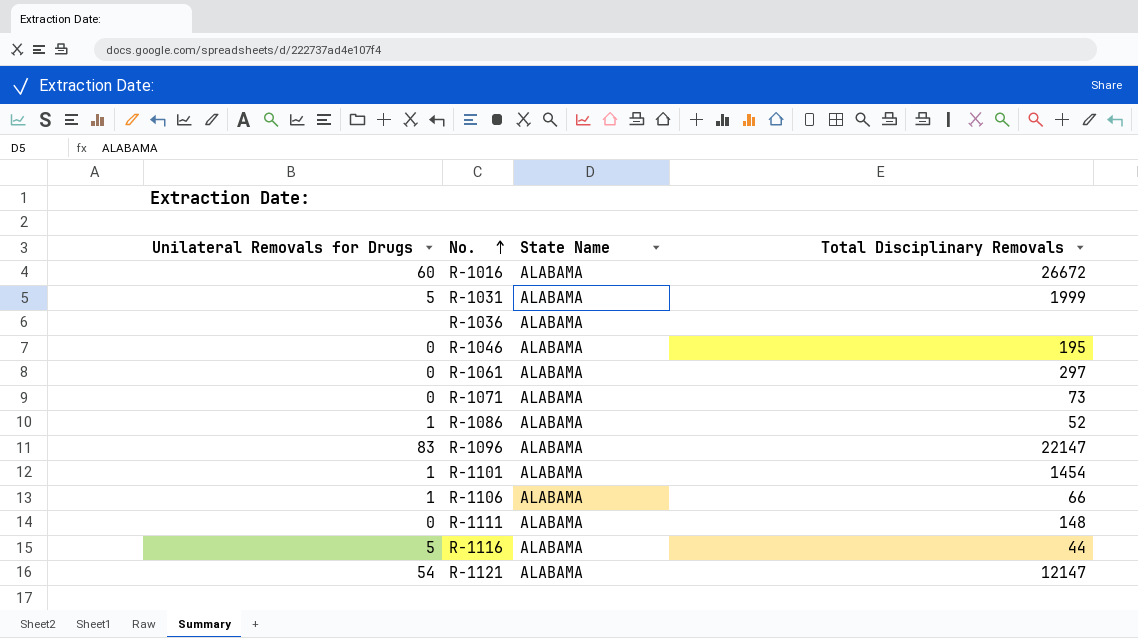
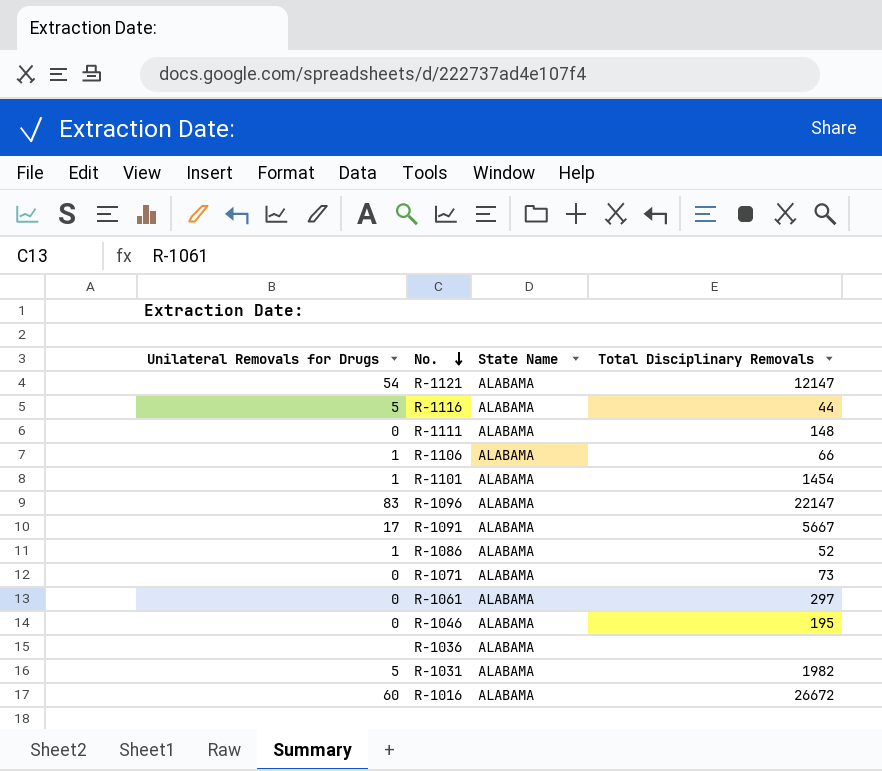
row order: No. ascending -> No. descending
row R-1091: none -> 17 | ALABAMA | 5667
R-1031 | Total Disciplinary Removals: 1999 -> 1982

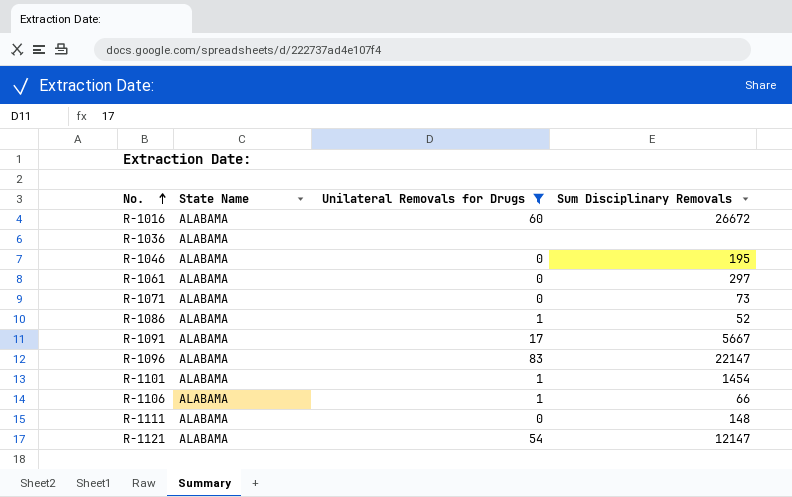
filter: none -> Unilateral Removals for Drugs != 5
row order: No. descending -> No. ascending
column Unilateral Removals for Drugs | position: 1 -> 3
column name: Total Disciplinary Removals -> Sum Disciplinary Removals

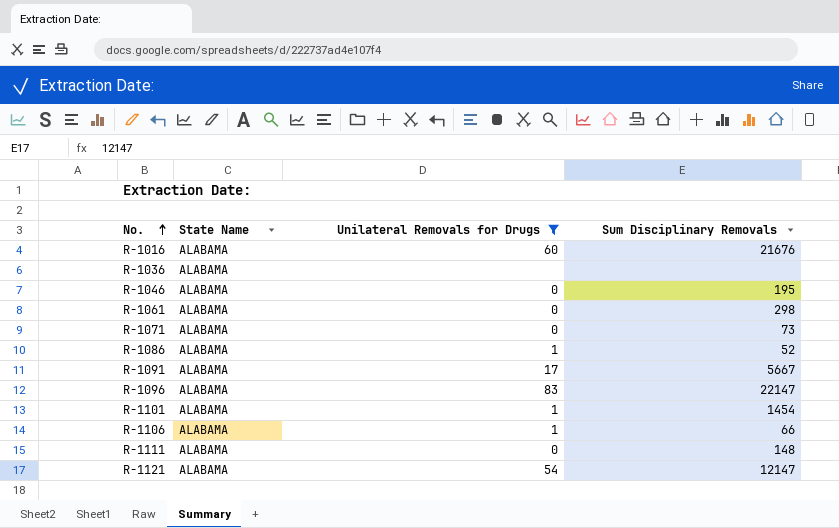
R-1016 | Sum Disciplinary Removals: 26672 -> 21676
R-1061 | Sum Disciplinary Removals: 297 -> 298

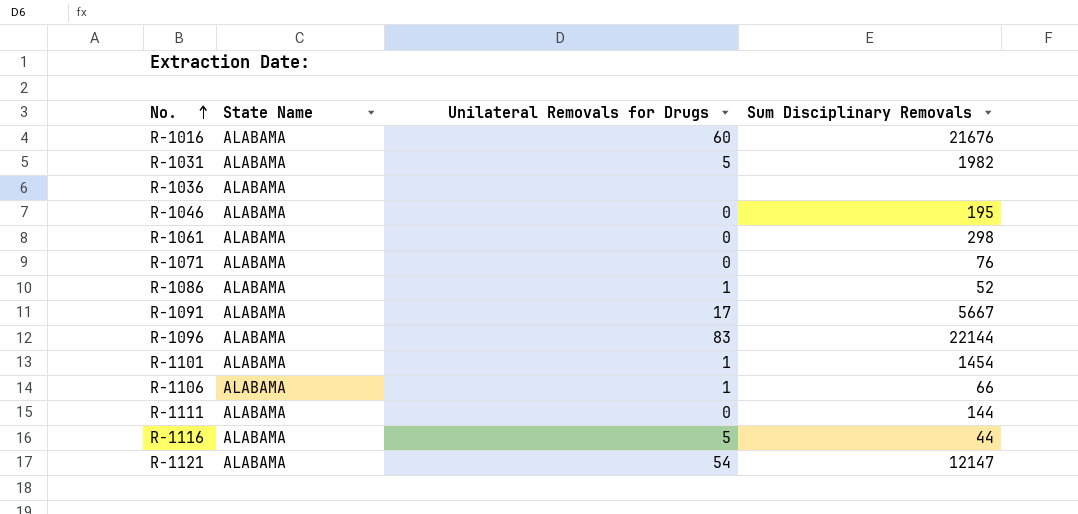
filter: Unilateral Removals for Drugs != 5 -> none
R-1071 | Sum Disciplinary Removals: 73 -> 76
R-1096 | Sum Disciplinary Removals: 22147 -> 22144
R-1111 | Sum Disciplinary Removals: 148 -> 144

